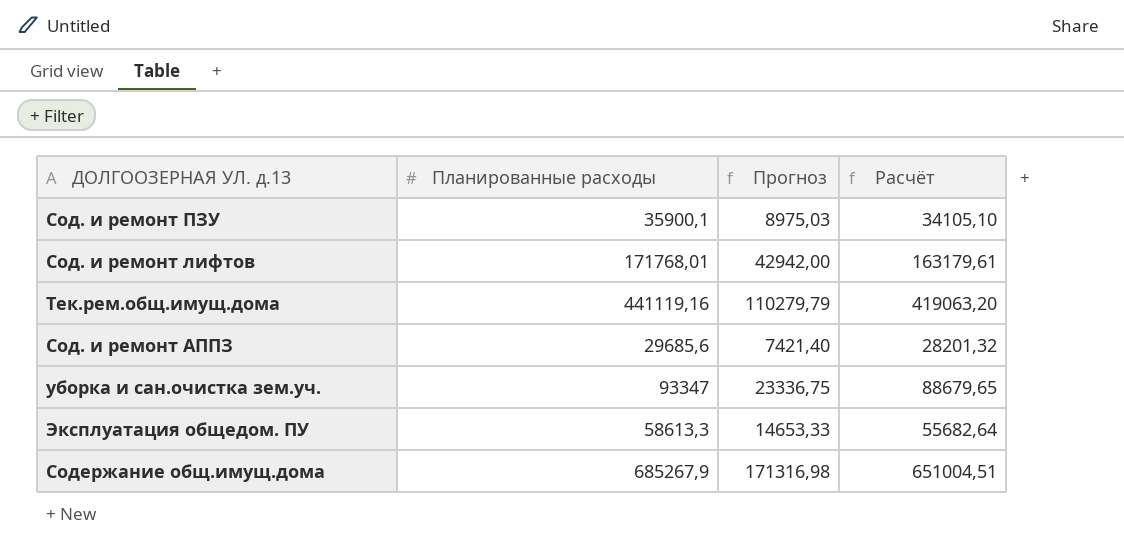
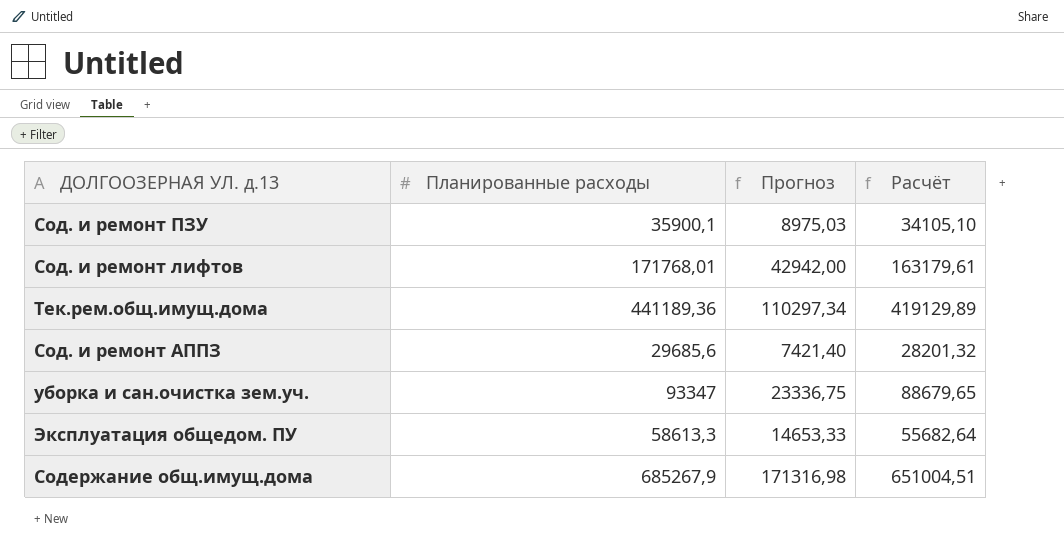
Тек.рем.общ.имущ.дома | Планированные расходы: 441119,16 -> 441189,36
Тек.рем.общ.имущ.дома | Прогноз: 110279,79 -> 110297,34
Тек.рем.общ.имущ.дома | Расчёт: 419063,20 -> 419129,89

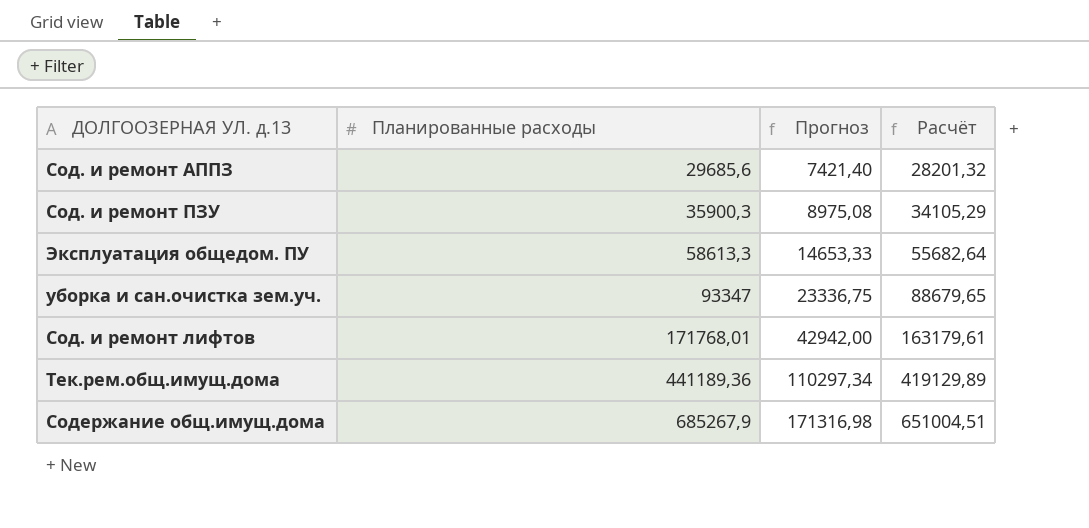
row order: none -> Планированные расходы ascending
Сод. и ремонт ПЗУ | Планированные расходы: 35900,1 -> 35900,3
Сод. и ремонт ПЗУ | Прогноз: 8975,03 -> 8975,08
Сод. и ремонт ПЗУ | Расчёт: 34105,10 -> 34105,29

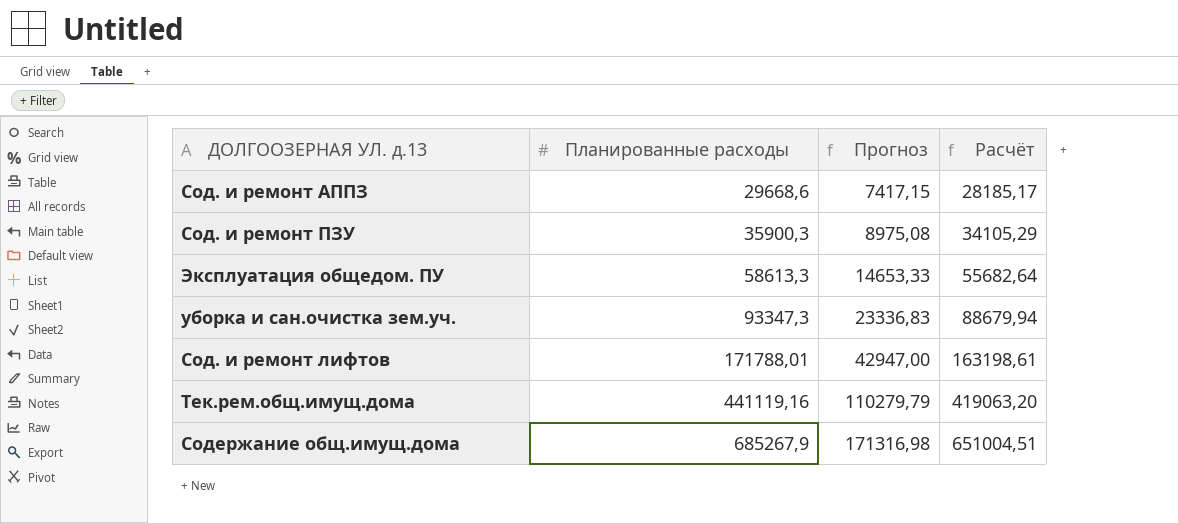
Сод. и ремонт АППЗ | Планированные расходы: 29685,6 -> 29668,6
Сод. и ремонт АППЗ | Прогноз: 7421,40 -> 7417,15
Сод. и ремонт АППЗ | Расчёт: 28201,32 -> 28185,17
уборка и сан.очистка зем.уч. | Планированные расходы: 93347 -> 93347,3
уборка и сан.очистка зем.уч. | Прогноз: 23336,75 -> 23336,83
уборка и сан.очистка зем.уч. | Расчёт: 88679,65 -> 88679,94
Сод. и ремонт лифтов | Планированные расходы: 171768,01 -> 171788,01
Сод. и ремонт лифтов | Прогноз: 42942,00 -> 42947,00
Сод. и ремонт лифтов | Расчёт: 163179,61 -> 163198,61
Тек.рем.общ.имущ.дома | Планированные расходы: 441189,36 -> 441119,16
Тек.рем.общ.имущ.дома | Прогноз: 110297,34 -> 110279,79
Тек.рем.общ.имущ.дома | Расчёт: 419129,89 -> 419063,20

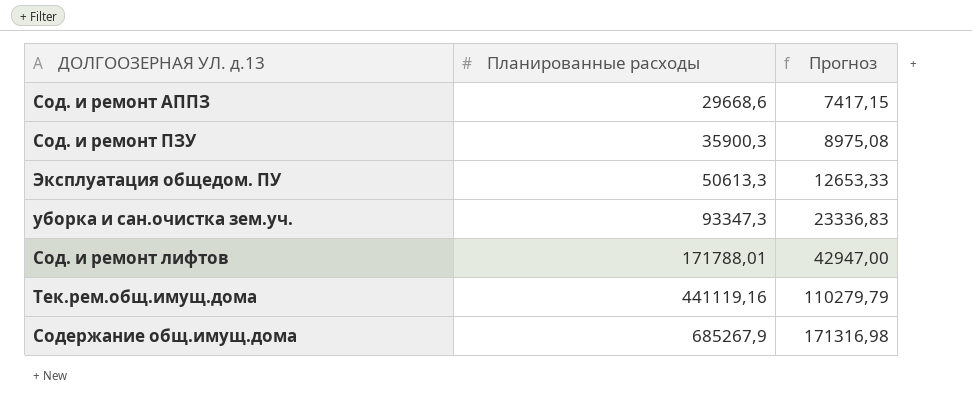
column Расчёт | formula: [Планированные расходы] * 0,95 -> none
Эксплуатация общедом. ПУ | Планированные расходы: 58613,3 -> 50613,3
Эксплуатация общедом. ПУ | Прогноз: 14653,33 -> 12653,33

